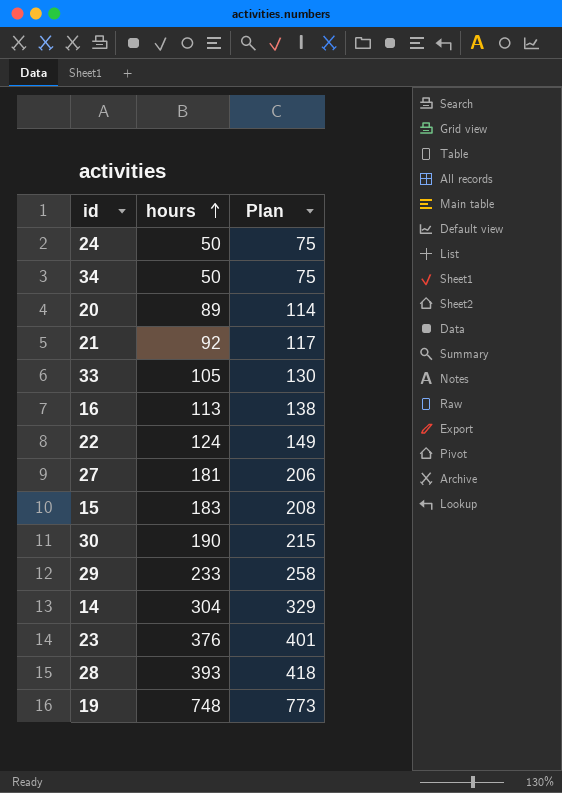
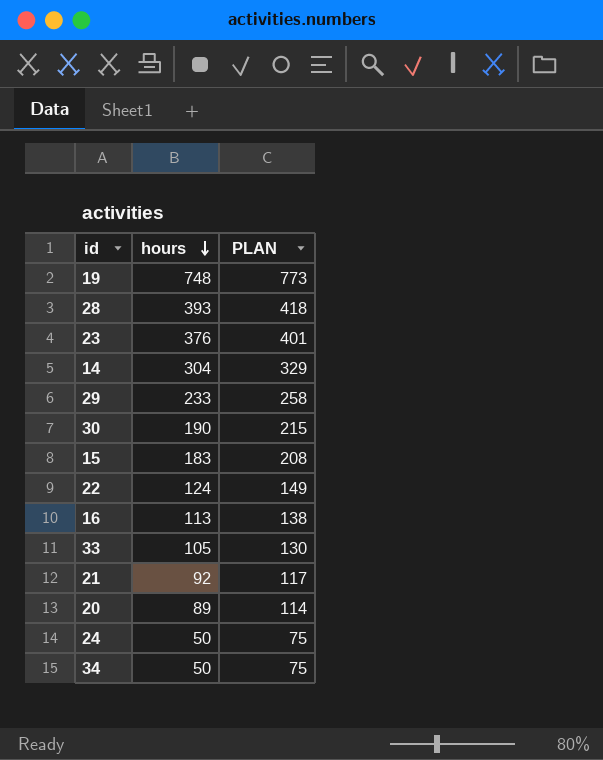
row order: hours ascending -> hours descending
column name: Plan -> PLAN
row 27: 181 | 206 -> none

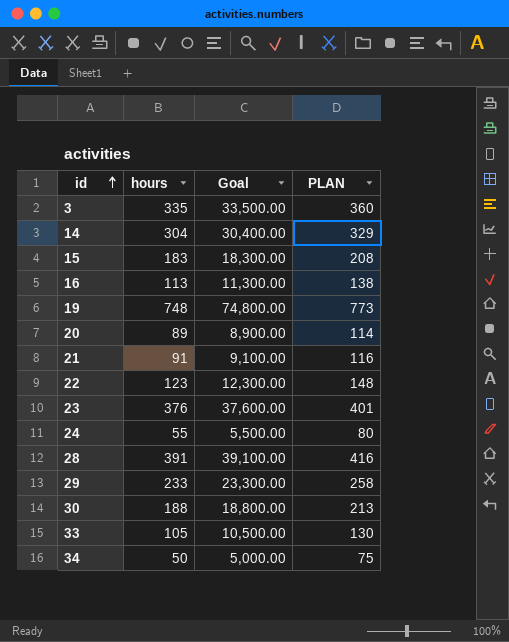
row order: hours descending -> id ascending
column Goal | formula: none -> [hours] * 100
row 3: none -> 335 | 33,500.00 | 360
21 | hours: 92 -> 91
21 | PLAN: 117 -> 116
22 | hours: 124 -> 123
22 | PLAN: 149 -> 148
24 | hours: 50 -> 55
24 | PLAN: 75 -> 80
28 | hours: 393 -> 391
28 | PLAN: 418 -> 416
30 | hours: 190 -> 188
30 | PLAN: 215 -> 213

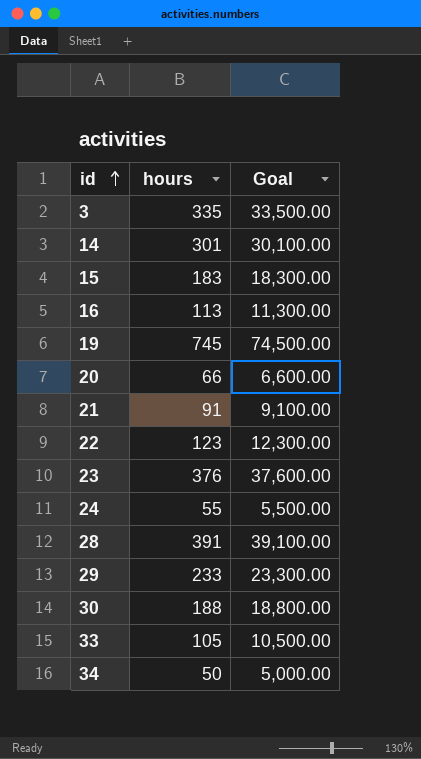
column PLAN | formula: [hours] + 25 -> none
14 | hours: 304 -> 301
14 | Goal: 30,400.00 -> 30,100.00
19 | hours: 748 -> 745
19 | Goal: 74,800.00 -> 74,500.00
20 | hours: 89 -> 66
20 | Goal: 8,900.00 -> 6,600.00

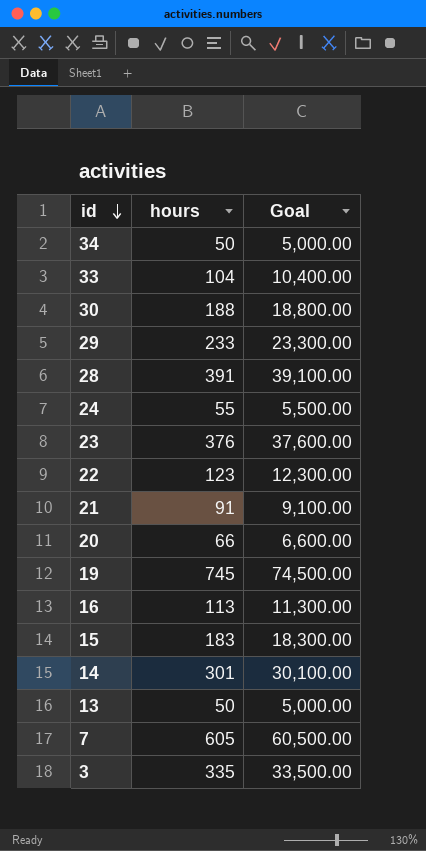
row order: id ascending -> id descending
33 | hours: 105 -> 104
33 | Goal: 10,500.00 -> 10,400.00
row 13: none -> 50 | 5,000.00
row 7: none -> 605 | 60,500.00

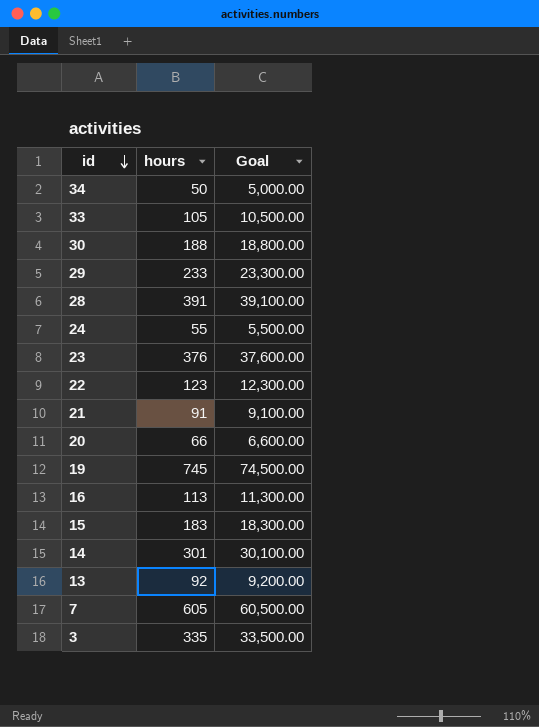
33 | hours: 104 -> 105
33 | Goal: 10,400.00 -> 10,500.00
13 | hours: 50 -> 92
13 | Goal: 5,000.00 -> 9,200.00

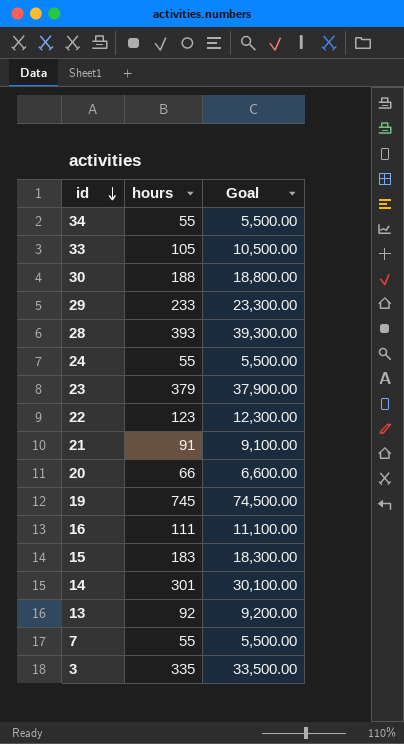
34 | hours: 50 -> 55
34 | Goal: 5,000.00 -> 5,500.00
28 | hours: 391 -> 393
28 | Goal: 39,100.00 -> 39,300.00
23 | hours: 376 -> 379
23 | Goal: 37,600.00 -> 37,900.00
16 | hours: 113 -> 111
16 | Goal: 11,300.00 -> 11,100.00
7 | hours: 605 -> 55
7 | Goal: 60,500.00 -> 5,500.00

